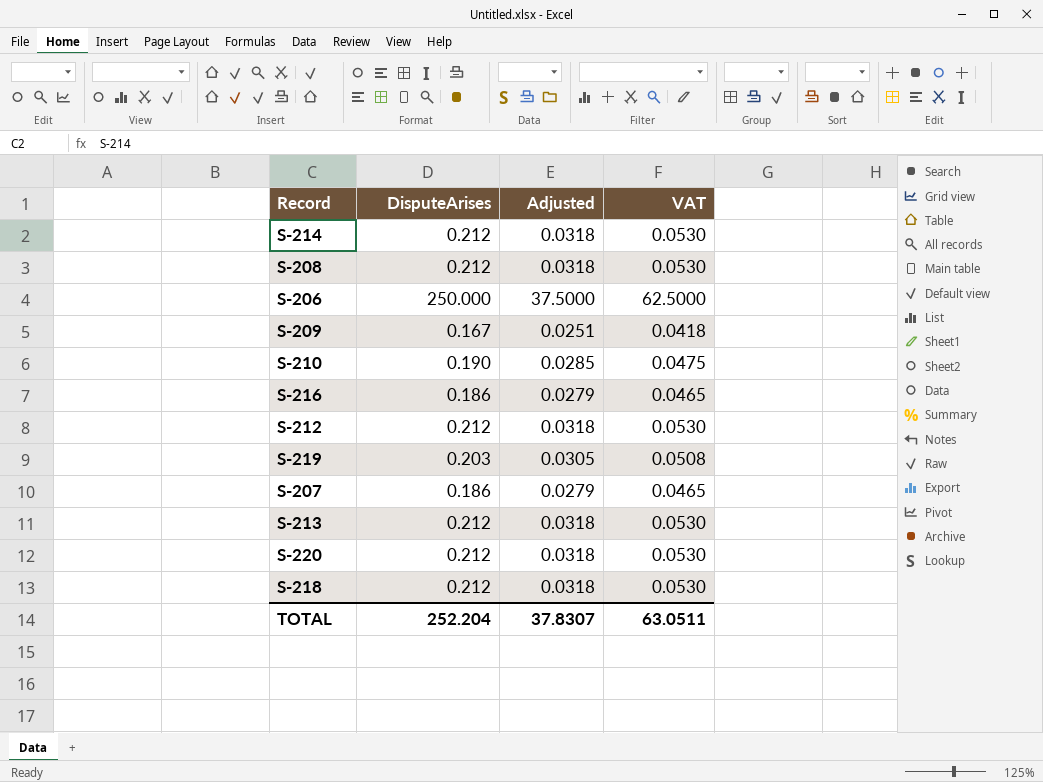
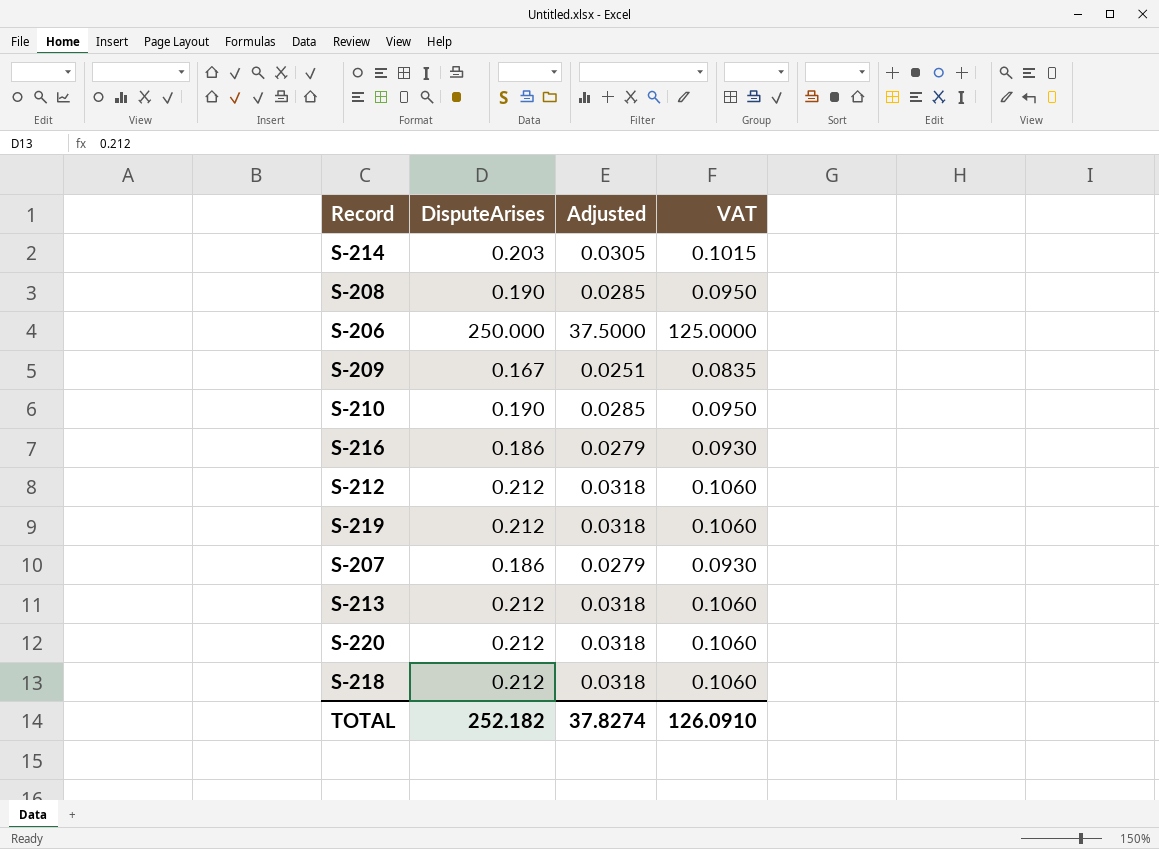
column VAT | formula: [DisputeArises] * 0.25 -> [DisputeArises] * 0.5
S-214 | DisputeArises: 0.212 -> 0.203
S-214 | Adjusted: 0.0318 -> 0.0305
S-208 | DisputeArises: 0.212 -> 0.190
S-208 | Adjusted: 0.0318 -> 0.0285
S-219 | DisputeArises: 0.203 -> 0.212
S-219 | Adjusted: 0.0305 -> 0.0318
TOTAL | DisputeArises: 252.204 -> 252.182
TOTAL | Adjusted: 37.8307 -> 37.8274
TOTAL | VAT: 63.0511 -> 126.0910

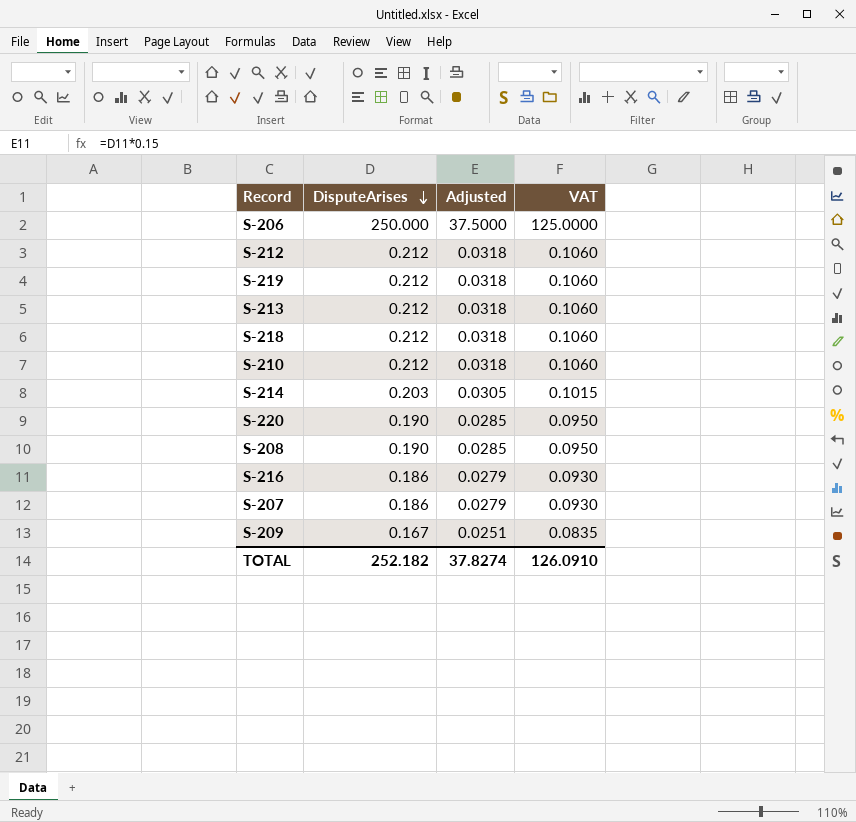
row order: none -> DisputeArises descending
S-210 | DisputeArises: 0.190 -> 0.212
S-210 | Adjusted: 0.0285 -> 0.0318
S-210 | VAT: 0.0950 -> 0.1060
S-220 | DisputeArises: 0.212 -> 0.190
S-220 | Adjusted: 0.0318 -> 0.0285
S-220 | VAT: 0.1060 -> 0.0950

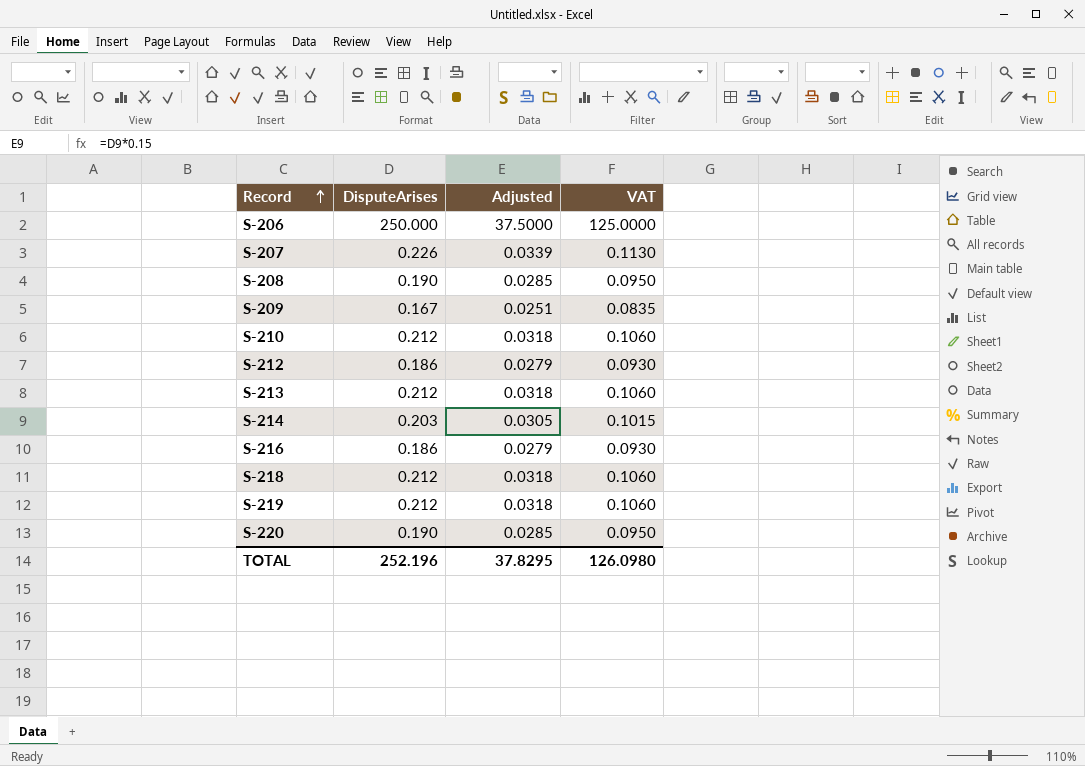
row order: DisputeArises descending -> Record ascending
S-207 | DisputeArises: 0.186 -> 0.226
S-207 | Adjusted: 0.0279 -> 0.0339
S-207 | VAT: 0.0930 -> 0.1130
S-212 | DisputeArises: 0.212 -> 0.186
S-212 | Adjusted: 0.0318 -> 0.0279
S-212 | VAT: 0.1060 -> 0.0930
TOTAL | DisputeArises: 252.182 -> 252.196
TOTAL | Adjusted: 37.8274 -> 37.8295
TOTAL | VAT: 126.0910 -> 126.0980

